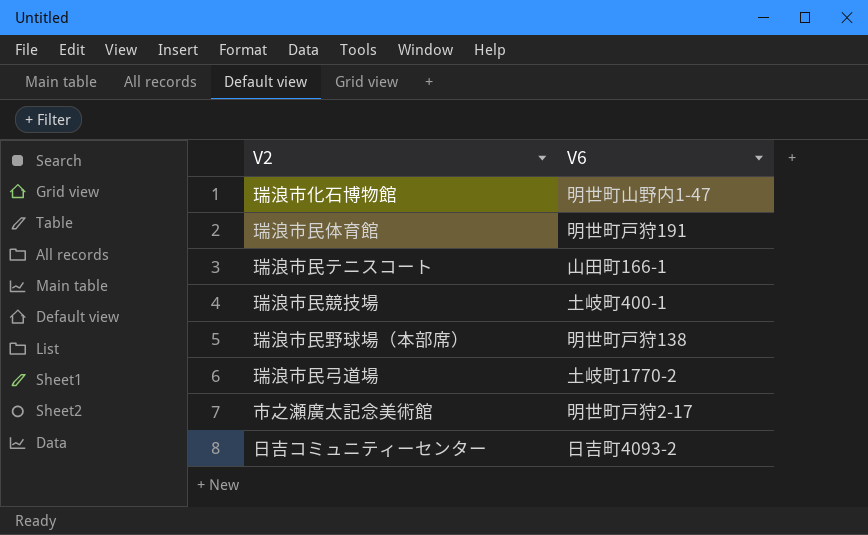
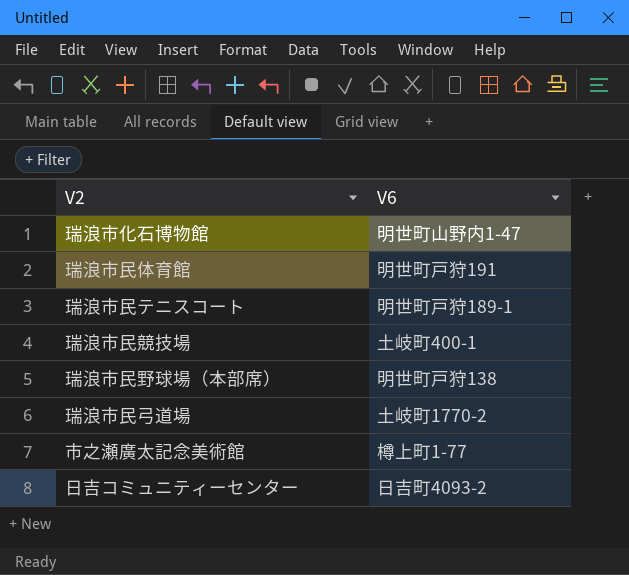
瑞浪市民テニスコート | V6: 山田町166-1 -> 明世町戸狩189-1
市之瀬廣太記念美術館 | V6: 明世町戸狩2-17 -> 樽上町1-77

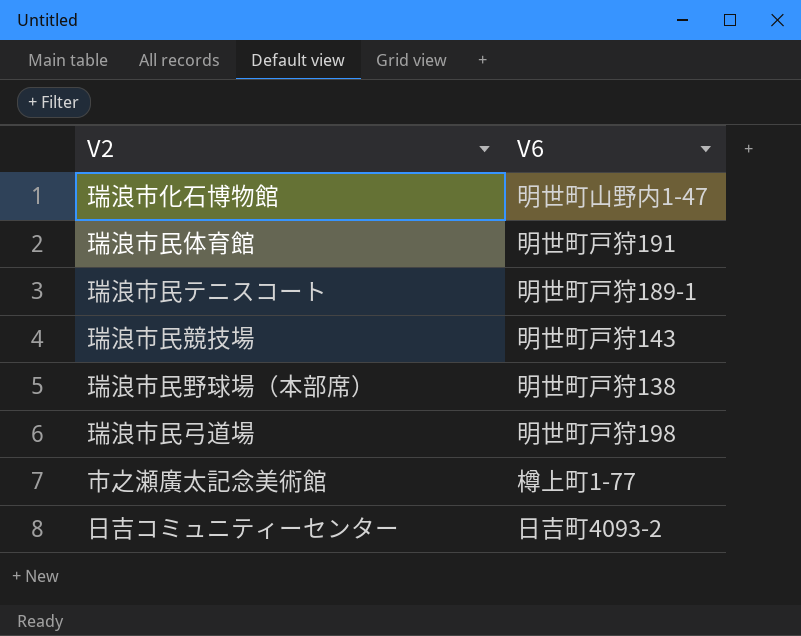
瑞浪市民競技場 | V6: 土岐町400-1 -> 明世町戸狩143
瑞浪市民弓道場 | V6: 土岐町1770-2 -> 明世町戸狩198

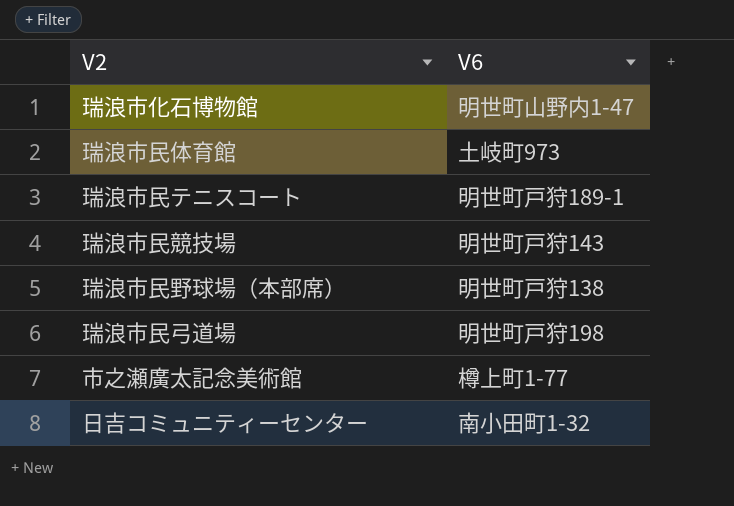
瑞浪市民体育館 | V6: 明世町戸狩191 -> 土岐町973
日吉コミュニティーセンター | V6: 日吉町4093-2 -> 南小田町1-32

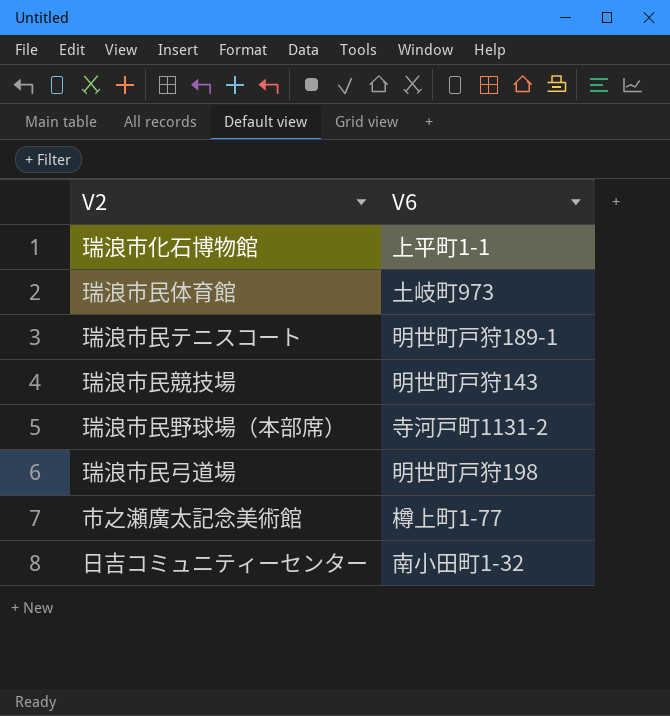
瑞浪市化石博物館 | V6: 明世町山野内1-47 -> 上平町1-1
瑞浪市民野球場（本部席） | V6: 明世町戸狩138 -> 寺河戸町1131-2

